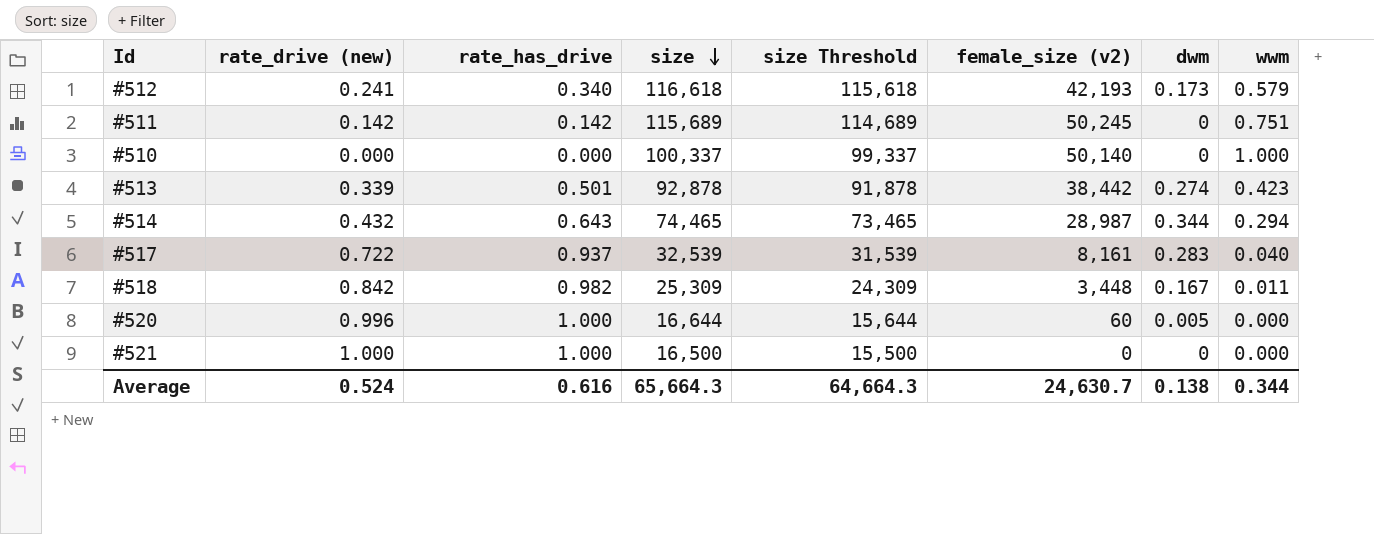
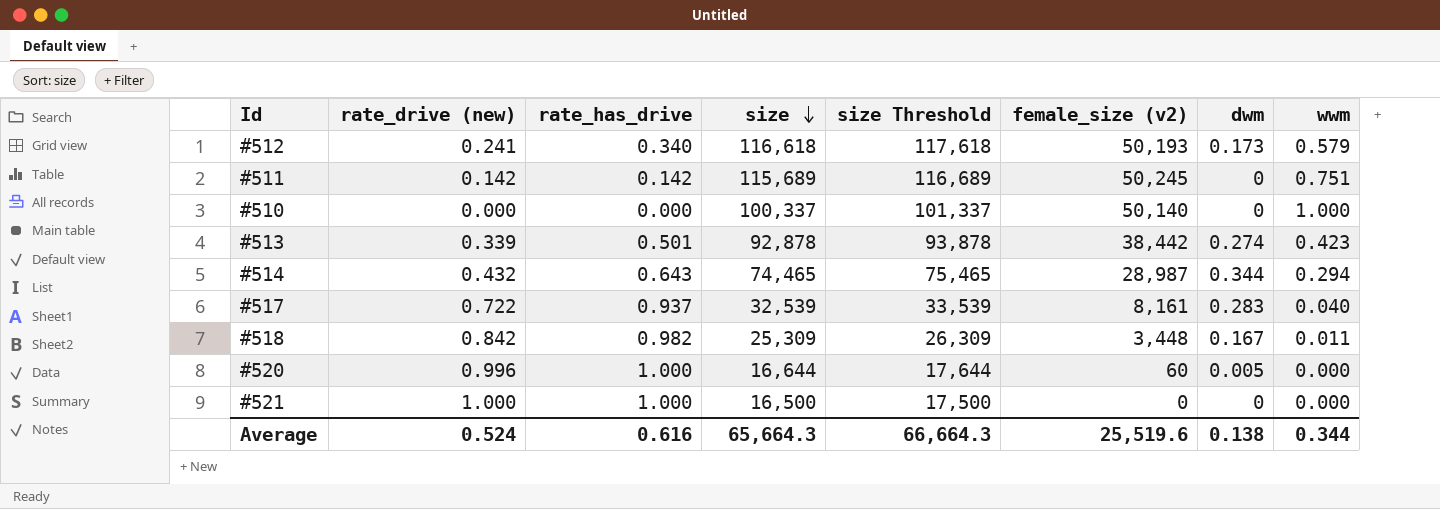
column size Threshold | formula: [size] - 1000 -> [size] + 1000
#512 | female_size (v2): 42,193 -> 50,193
Average | size Threshold: 64,664.3 -> 66,664.3
Average | female_size (v2): 24,630.7 -> 25,519.6

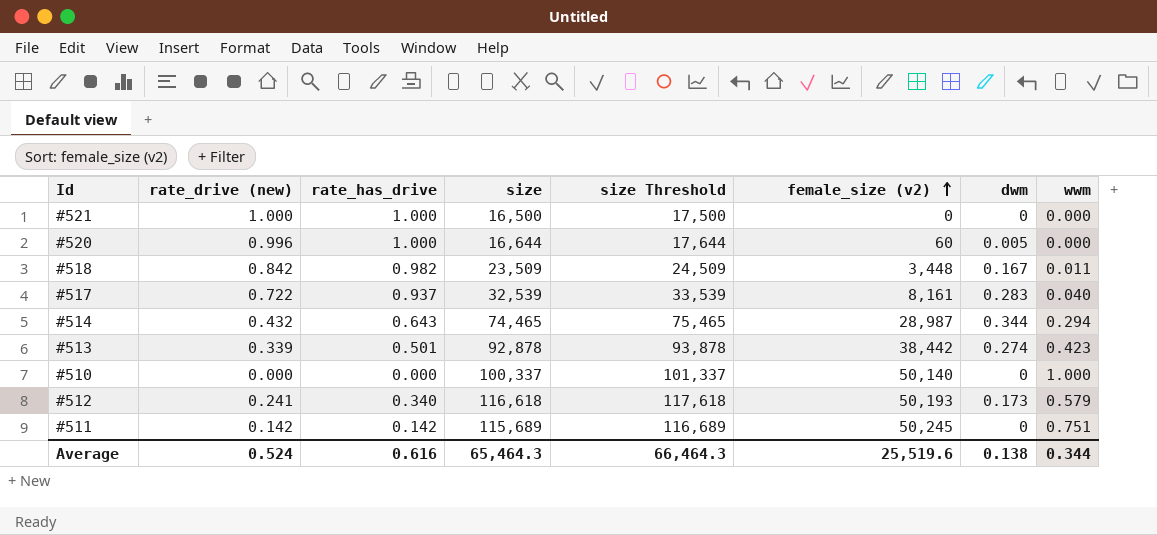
row order: size descending -> female_size (v2) ascending
#518 | size: 25,309 -> 23,509
#518 | size Threshold: 26,309 -> 24,509
Average | size: 65,664.3 -> 65,464.3
Average | size Threshold: 66,664.3 -> 66,464.3

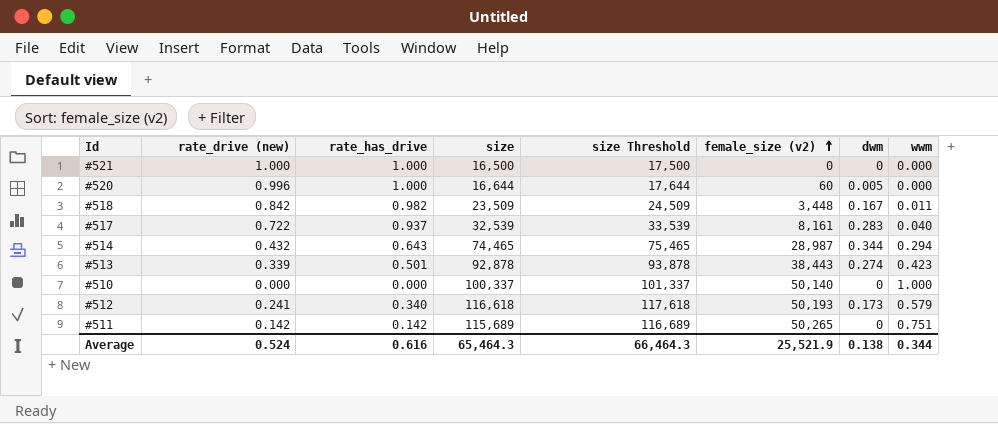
#513 | female_size (v2): 38,442 -> 38,443
#511 | female_size (v2): 50,245 -> 50,265
Average | female_size (v2): 25,519.6 -> 25,521.9

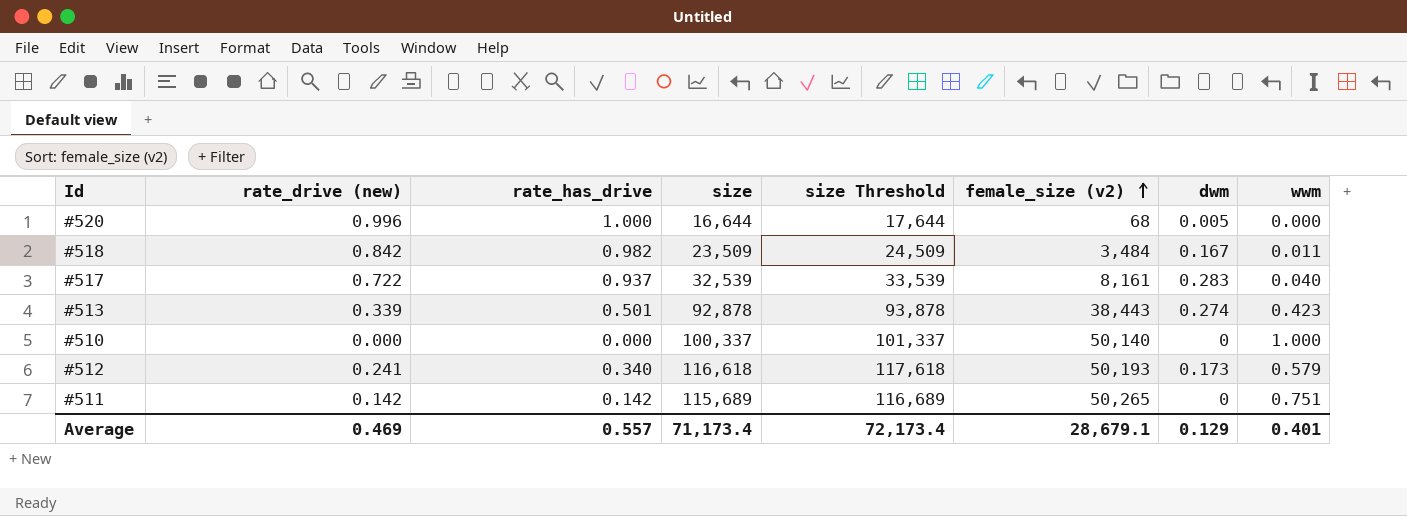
row #521: 1.000 | 1.000 | 16,500 | 17,500 | 0 | 0 | 0.000 -> none
row #514: 0.432 | 0.643 | 74,465 | 75,465 | 28,987 | 0.344 | 0.294 -> none
#520 | female_size (v2): 60 -> 68
#518 | female_size (v2): 3,448 -> 3,484
Average | rate_drive (new): 0.524 -> 0.469
Average | rate_has_drive: 0.616 -> 0.557
Average | size: 65,464.3 -> 71,173.4
Average | size Threshold: 66,464.3 -> 72,173.4
Average | female_size (v2): 25,521.9 -> 28,679.1
Average | dwm: 0.138 -> 0.129
Average | wwm: 0.344 -> 0.401

